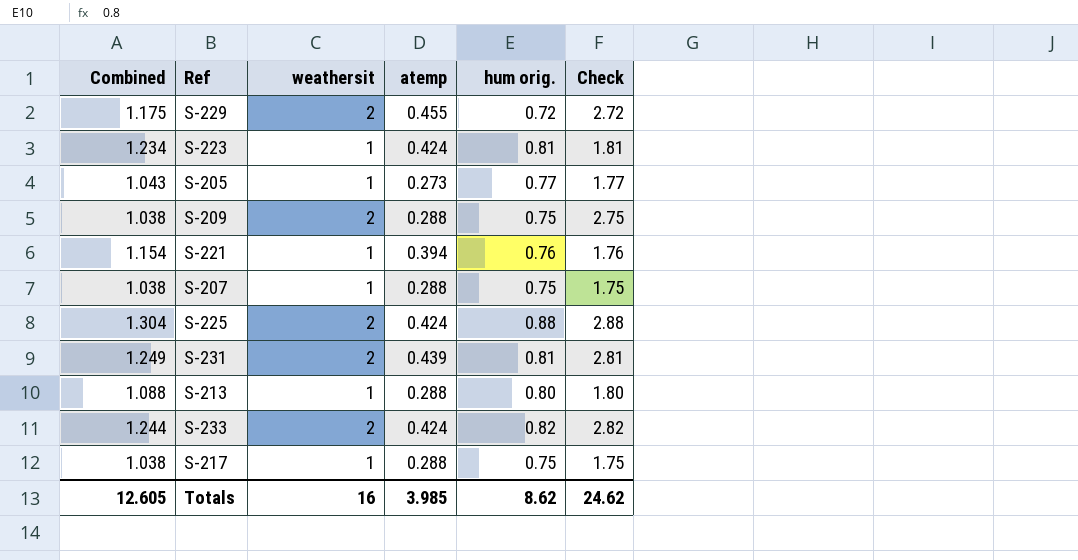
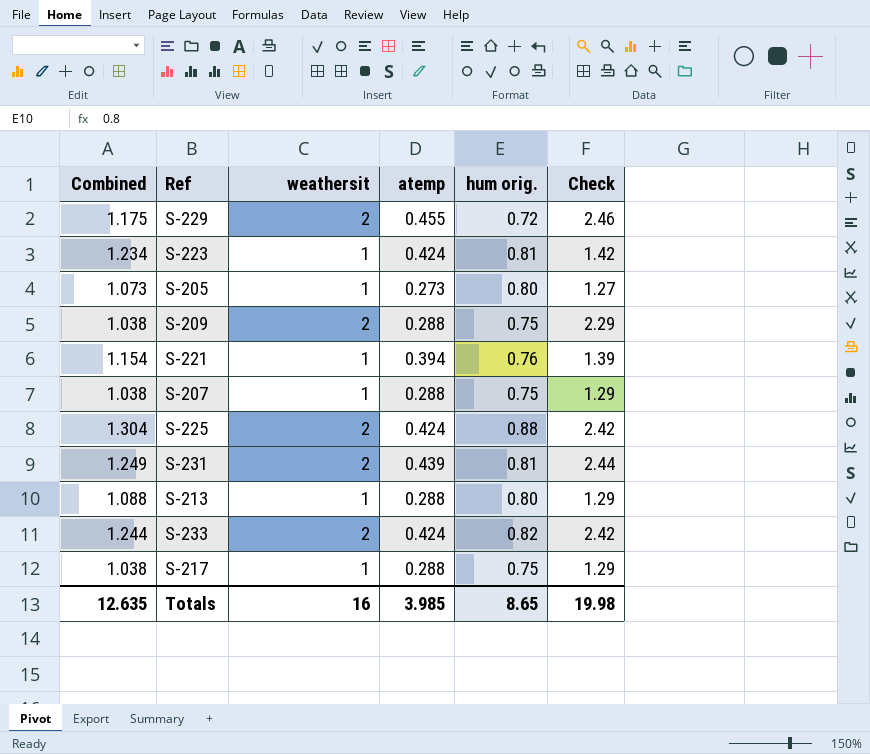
column Check | formula: [weathersit] + [hum orig.] -> [weathersit] + [atemp]
S-205 | Combined: 1.043 -> 1.073
S-205 | hum orig.: 0.77 -> 0.80
Totals | Combined: 12.605 -> 12.635
Totals | hum orig.: 8.62 -> 8.65
Totals | Check: 24.62 -> 19.98

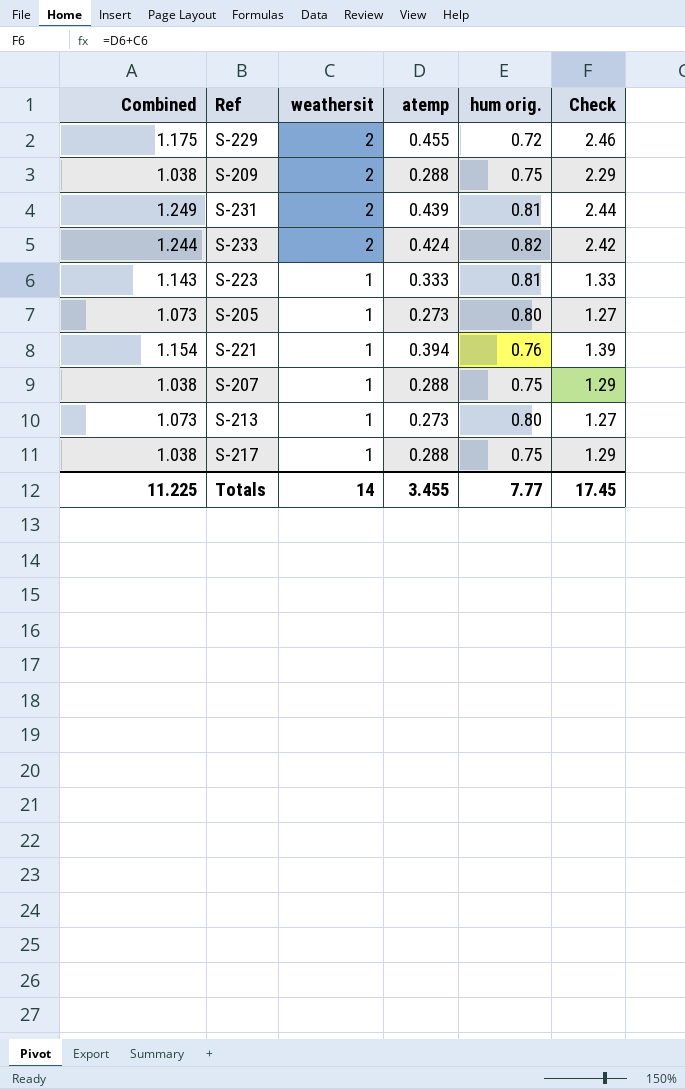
row order: none -> weathersit descending
row S-225: 1.304 | 2 | 0.424 | 0.88 | 2.42 -> none
S-223 | Combined: 1.234 -> 1.143
S-223 | atemp: 0.424 -> 0.333
S-223 | Check: 1.42 -> 1.33
S-213 | Combined: 1.088 -> 1.073
S-213 | atemp: 0.288 -> 0.273
S-213 | Check: 1.29 -> 1.27
Totals | Combined: 12.635 -> 11.225
Totals | weathersit: 16 -> 14
Totals | atemp: 3.985 -> 3.455
Totals | hum orig.: 8.65 -> 7.77
Totals | Check: 19.98 -> 17.45

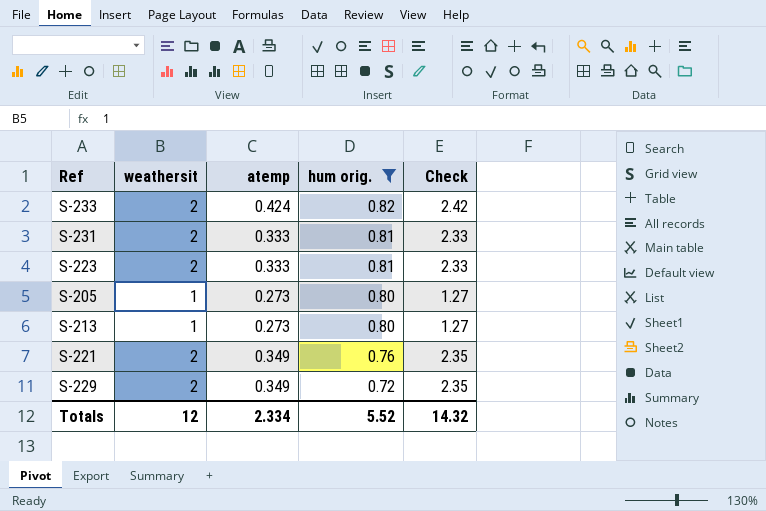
filter: none -> hum orig. != 0.75
row order: weathersit descending -> hum orig. descending
column Combined | formula: [atemp] + [hum orig.] -> none
S-231 | atemp: 0.439 -> 0.333
S-231 | Check: 2.44 -> 2.33
S-223 | weathersit: 1 -> 2
S-223 | Check: 1.33 -> 2.33
S-221 | weathersit: 1 -> 2
S-221 | atemp: 0.394 -> 0.349
S-221 | Check: 1.39 -> 2.35
S-229 | atemp: 0.455 -> 0.349
S-229 | Check: 2.46 -> 2.35
Totals | weathersit: 14 -> 12
Totals | atemp: 3.455 -> 2.334
Totals | hum orig.: 7.77 -> 5.52
Totals | Check: 17.45 -> 14.32

